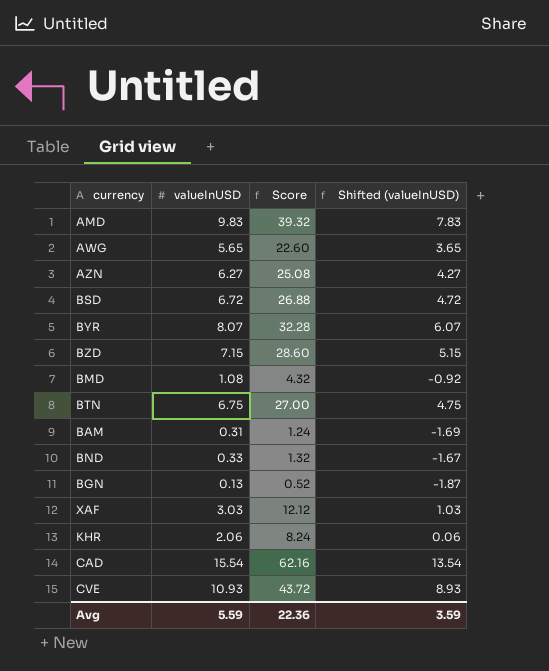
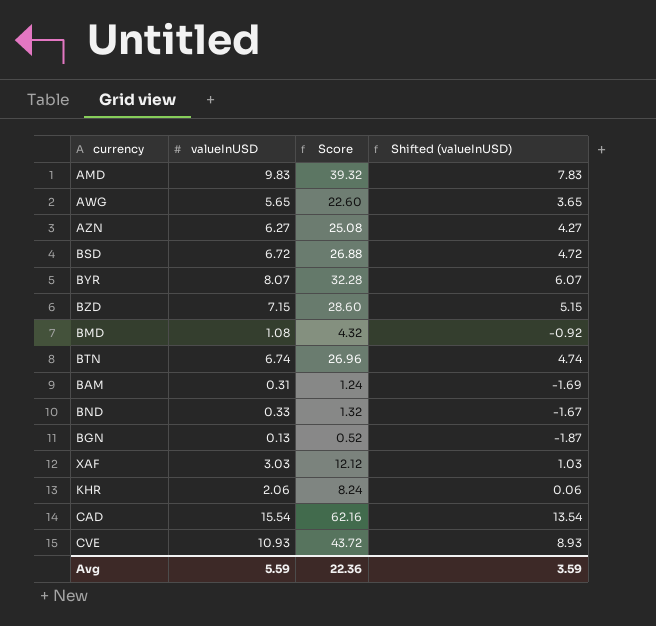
BTN | valueInUSD: 6.75 -> 6.74
BTN | Score: 27.00 -> 26.96
BTN | Shifted (valueInUSD): 4.75 -> 4.74

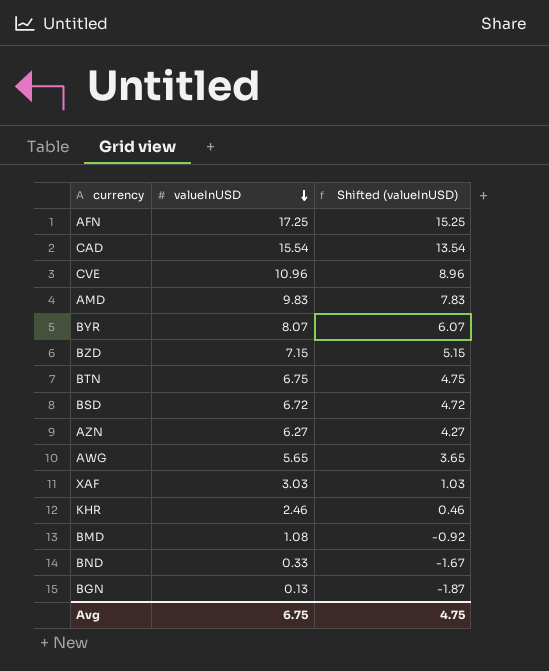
row order: none -> valueInUSD descending
column Score | formula: [valueInUSD] * 4 -> none
row BAM: 0.31 | 1.24 | -1.69 -> none
row AFN: none -> 17.25 | 15.25
CVE | valueInUSD: 10.93 -> 10.96
CVE | Shifted (valueInUSD): 8.93 -> 8.96
BTN | valueInUSD: 6.74 -> 6.75
BTN | Shifted (valueInUSD): 4.74 -> 4.75
KHR | valueInUSD: 2.06 -> 2.46
KHR | Shifted (valueInUSD): 0.06 -> 0.46
Avg | valueInUSD: 5.59 -> 6.75
Avg | Shifted (valueInUSD): 3.59 -> 4.75

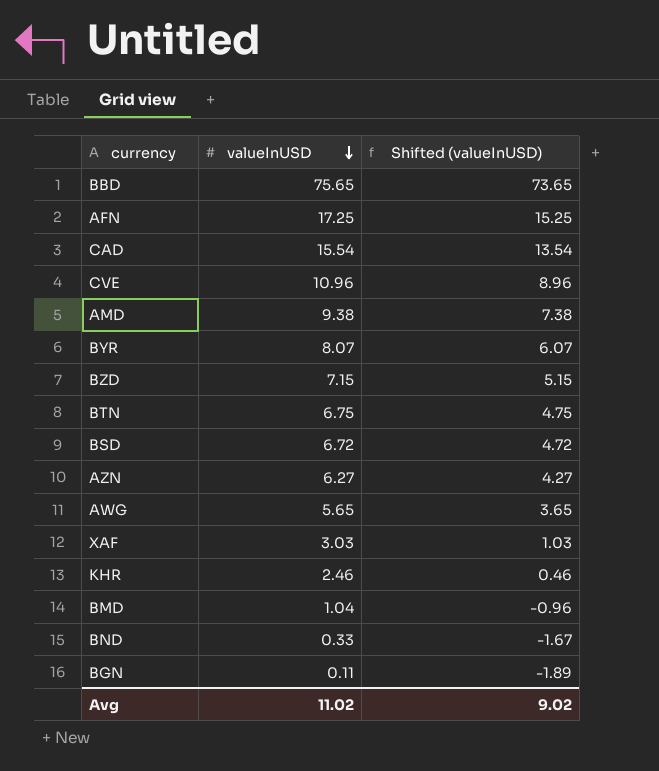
row BBD: none -> 75.65 | 73.65
AMD | valueInUSD: 9.83 -> 9.38
AMD | Shifted (valueInUSD): 7.83 -> 7.38
BMD | valueInUSD: 1.08 -> 1.04
BMD | Shifted (valueInUSD): -0.92 -> -0.96
BGN | valueInUSD: 0.13 -> 0.11
BGN | Shifted (valueInUSD): -1.87 -> -1.89
Avg | valueInUSD: 6.75 -> 11.02
Avg | Shifted (valueInUSD): 4.75 -> 9.02

